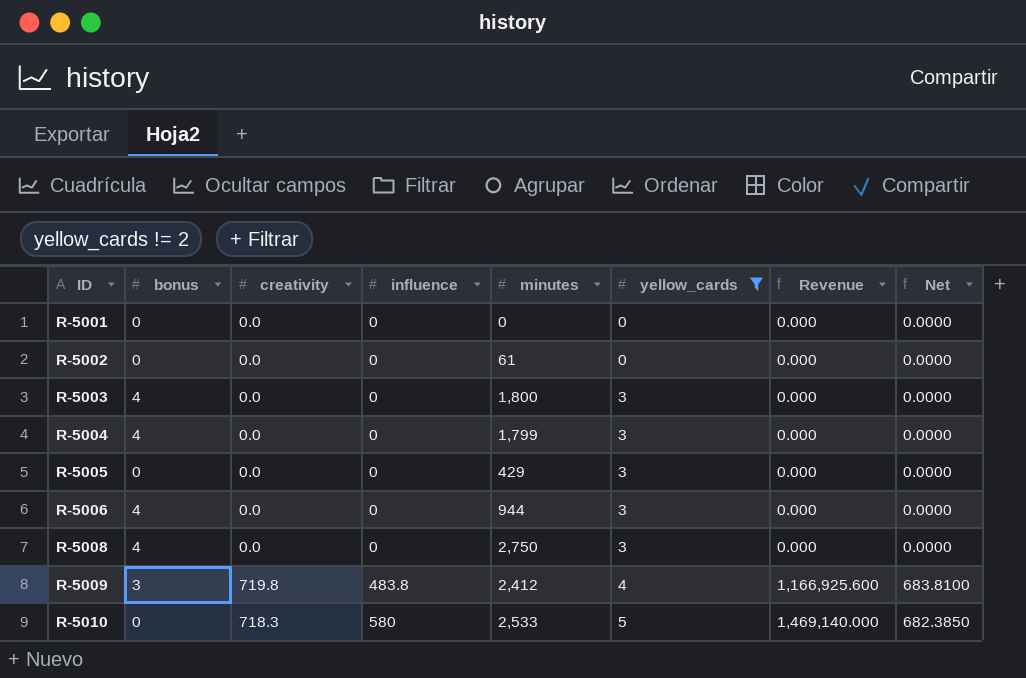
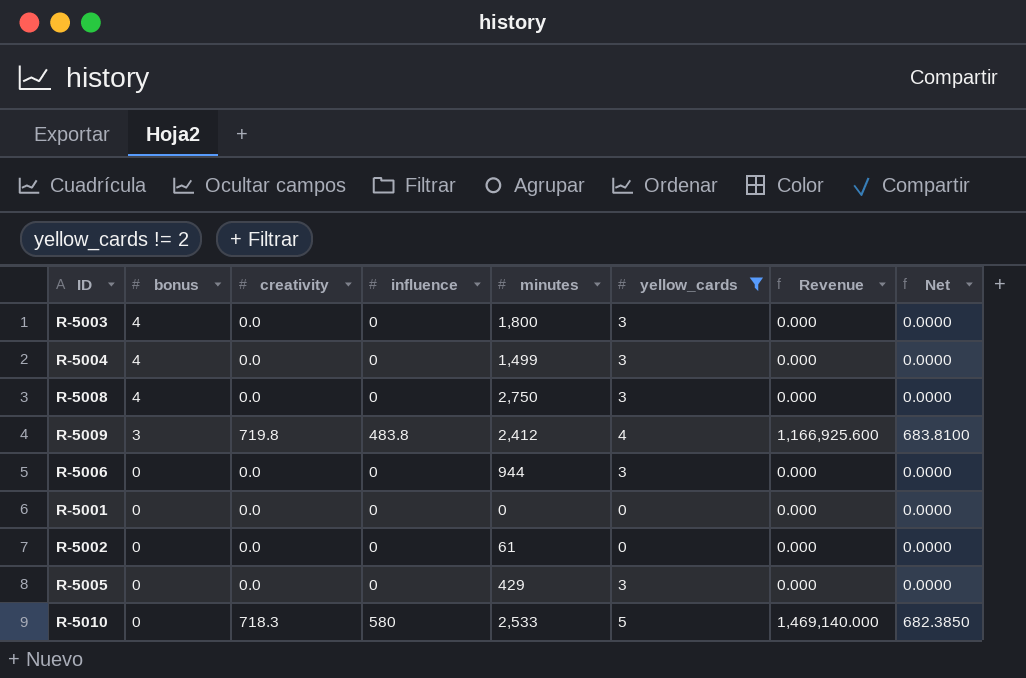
row order: ID ascending -> bonus descending
R-5004 | minutes: 1,799 -> 1,499
R-5006 | bonus: 4 -> 0

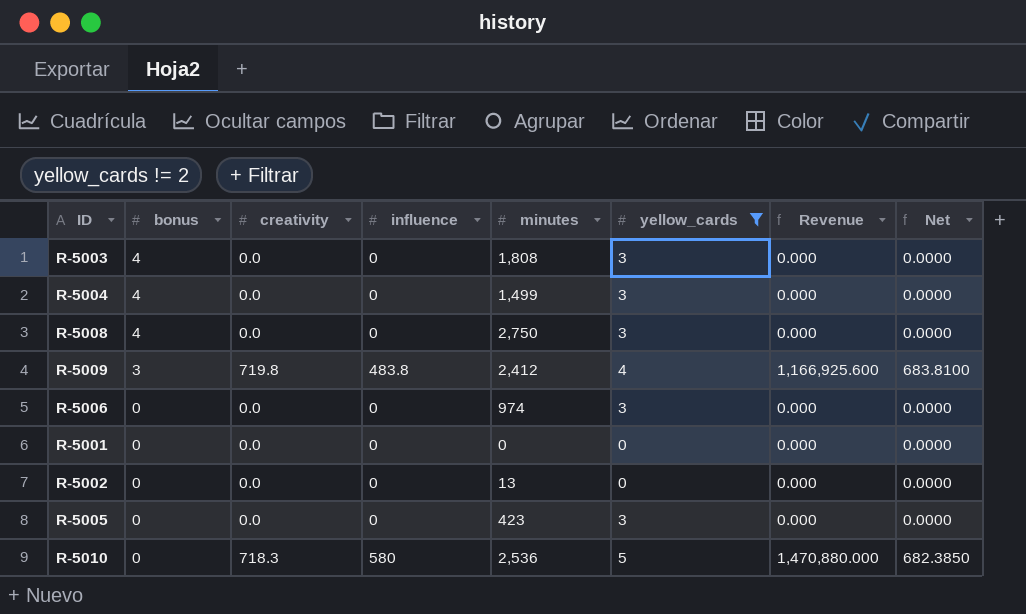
R-5003 | minutes: 1,800 -> 1,808
R-5006 | minutes: 944 -> 974
R-5002 | minutes: 61 -> 13
R-5005 | minutes: 429 -> 423
R-5010 | minutes: 2,533 -> 2,536
R-5010 | Revenue: 1,469,140.000 -> 1,470,880.000

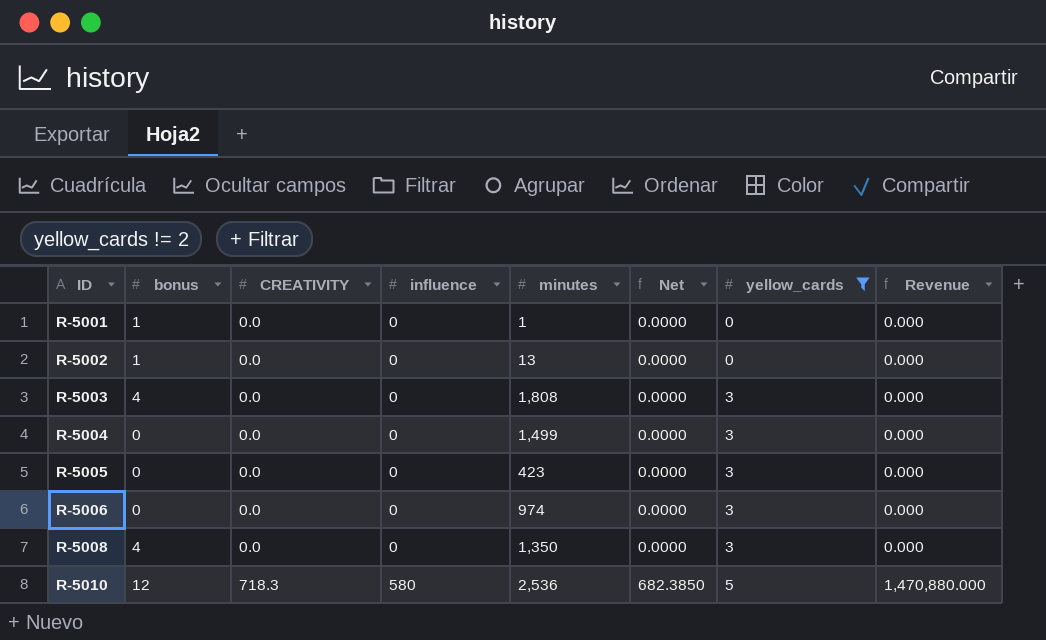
row order: bonus descending -> ID ascending
column name: creativity -> CREATIVITY
column Net | position: 8 -> 6
row R-5009: 3 | 719.8 | 483.8 | 2,412 | 4 | 1,166,925.600 | 683.8100 -> none
R-5001 | bonus: 0 -> 1
R-5001 | minutes: 0 -> 1
R-5002 | bonus: 0 -> 1
R-5004 | bonus: 4 -> 0
R-5008 | minutes: 2,750 -> 1,350
R-5010 | bonus: 0 -> 12

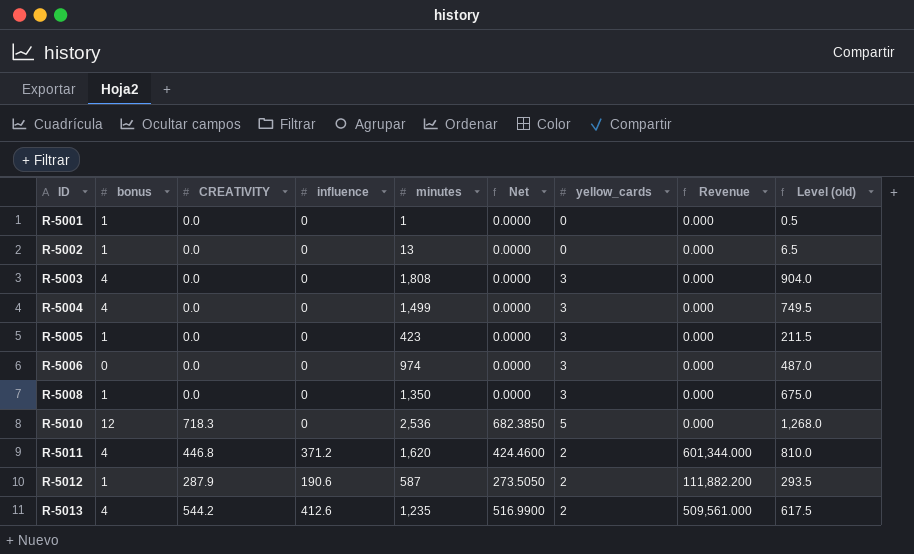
filter: yellow_cards != 2 -> none
column Level (old) | formula: none -> [minutes] * 0.5
R-5004 | bonus: 0 -> 4
R-5005 | bonus: 0 -> 1
R-5008 | bonus: 4 -> 1
R-5010 | influence: 580 -> 0
R-5010 | Revenue: 1,470,880.000 -> 0.000

